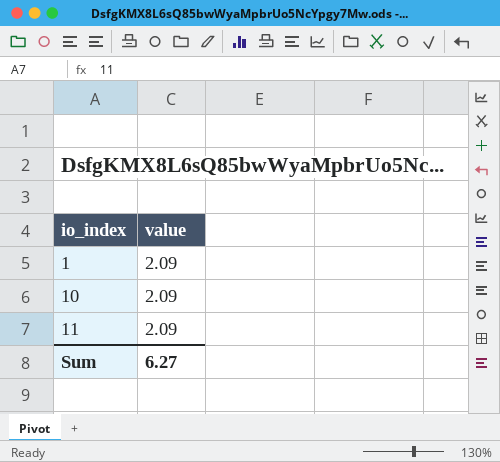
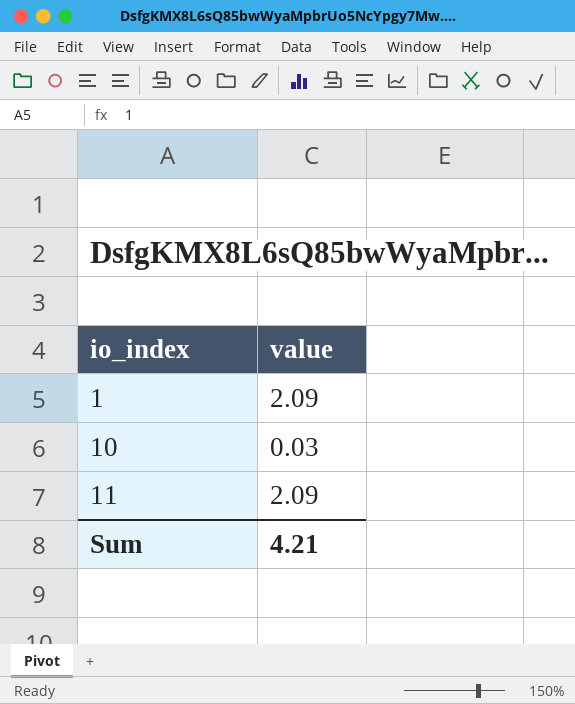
10 | value: 2.09 -> 0.03
Sum | value: 6.27 -> 4.21

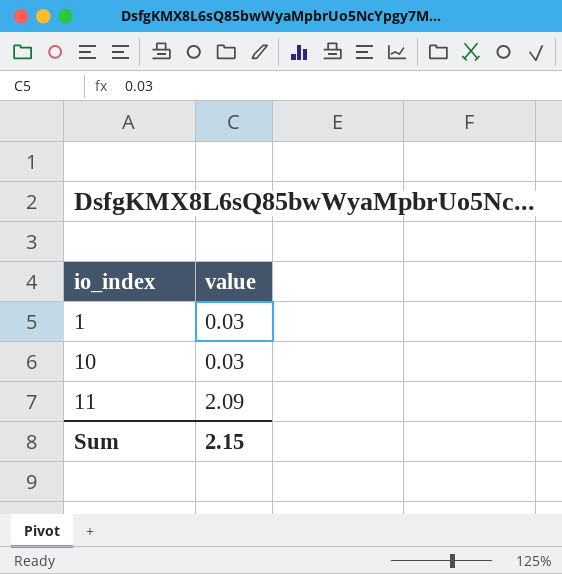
1 | value: 2.09 -> 0.03
Sum | value: 4.21 -> 2.15

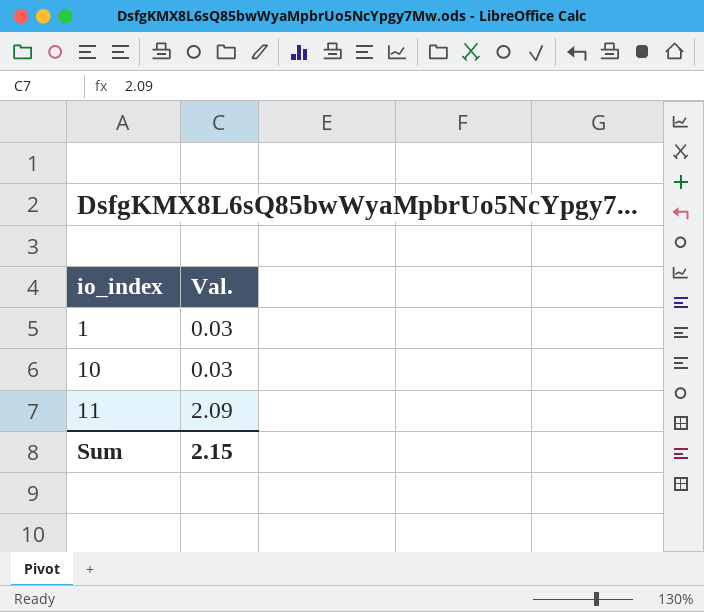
column name: value -> Val.

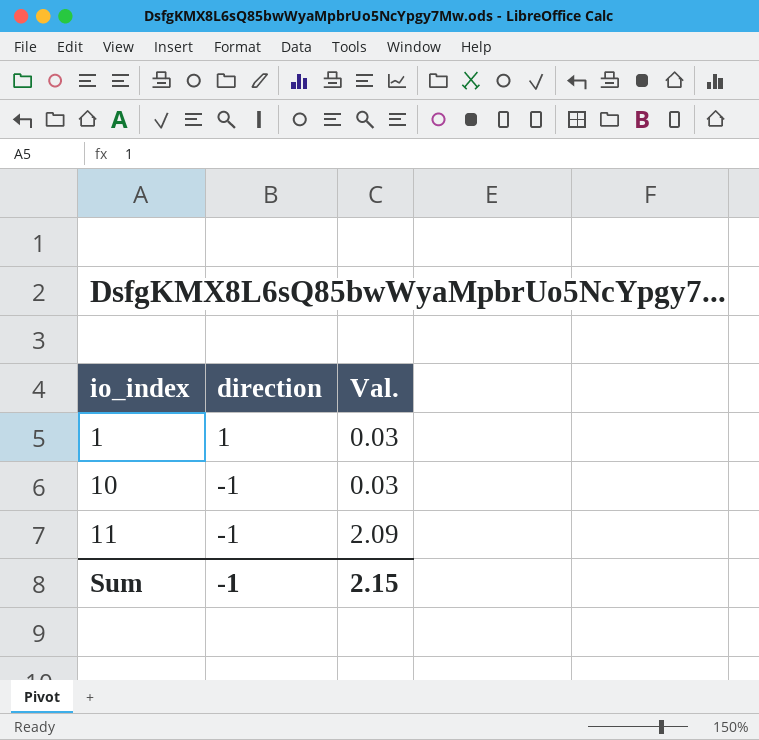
column direction | position: none -> 2

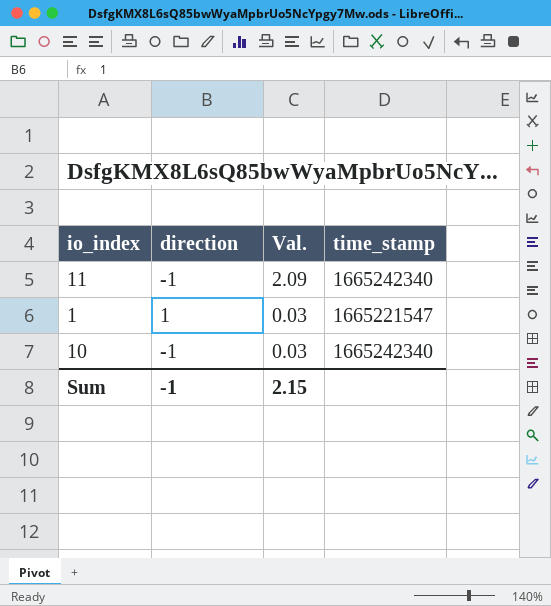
row order: io_index ascending -> Val. descending
column time_stamp | position: none -> 4

